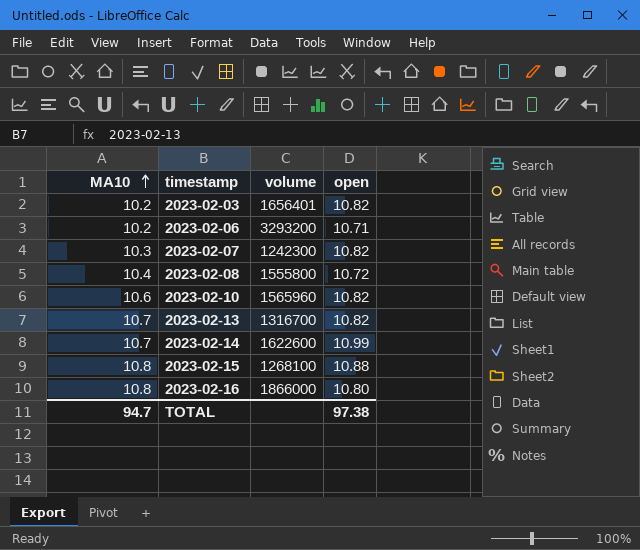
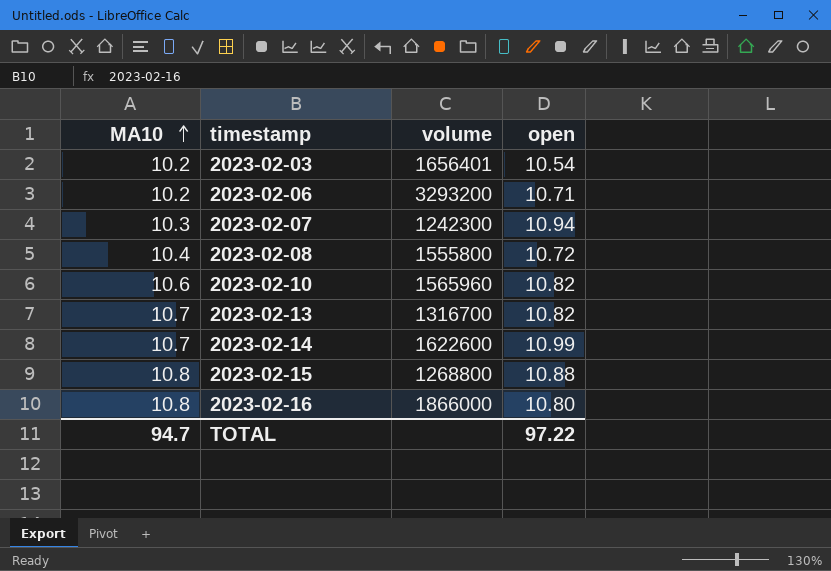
2023-02-03 | open: 10.82 -> 10.54
2023-02-07 | open: 10.82 -> 10.94
2023-02-15 | volume: 1268100 -> 1268800
TOTAL | open: 97.38 -> 97.22

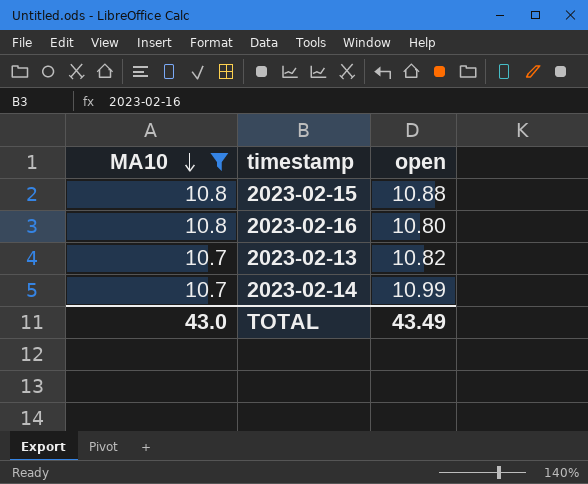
filter: none -> MA10 >= 10.7
row order: MA10 ascending -> MA10 descending
column volume | position: 3 -> none
TOTAL | MA10: 94.7 -> 43.0
TOTAL | open: 97.22 -> 43.49

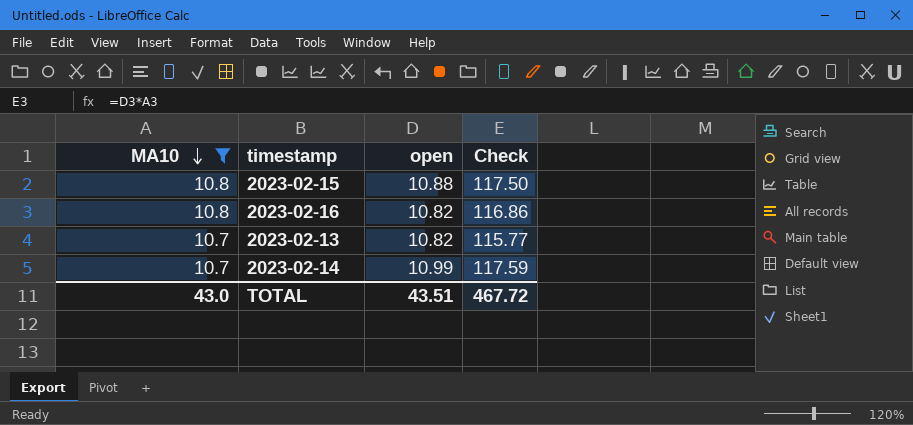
column Check | formula: none -> [MA10] * [open]
2023-02-16 | open: 10.80 -> 10.82
TOTAL | open: 43.49 -> 43.51

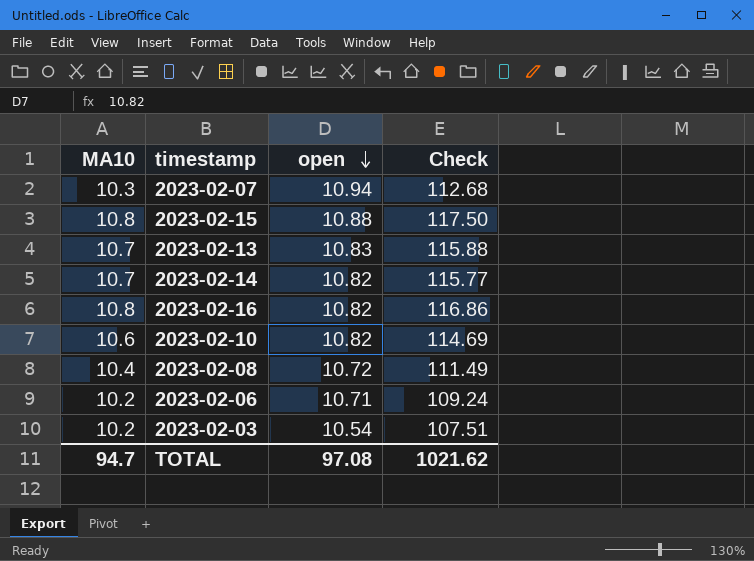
filter: MA10 >= 10.7 -> none
row order: MA10 descending -> open descending
2023-02-13 | open: 10.82 -> 10.83
2023-02-13 | Check: 115.77 -> 115.88
2023-02-14 | open: 10.99 -> 10.82
2023-02-14 | Check: 117.59 -> 115.77
TOTAL | MA10: 43.0 -> 94.7
TOTAL | open: 43.51 -> 97.08
TOTAL | Check: 467.72 -> 1021.62

